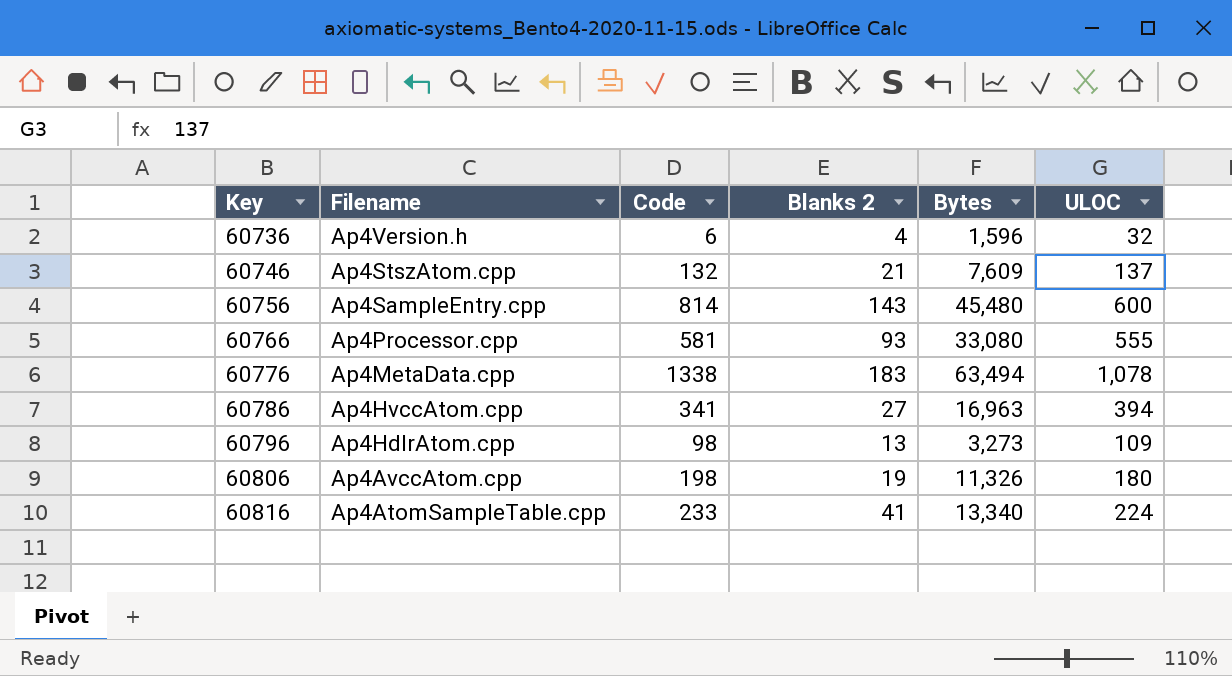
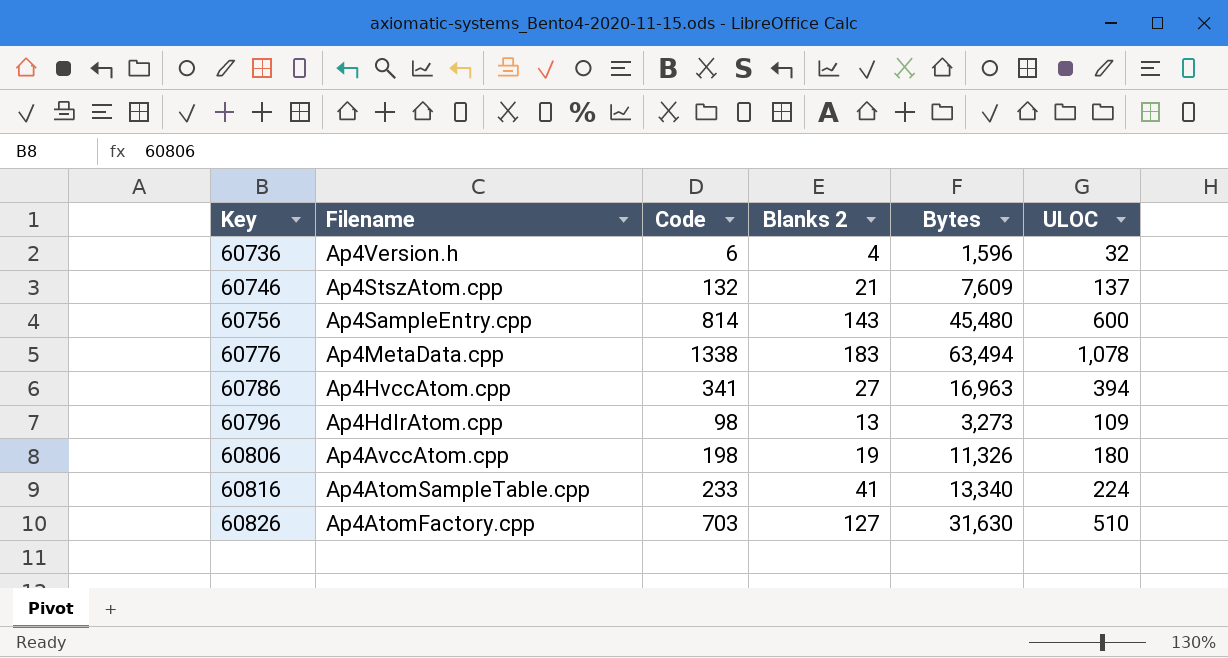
row 60766: Ap4Processor.cpp | 581 | 93 | 33,080 | 555 -> none
row 60826: none -> Ap4AtomFactory.cpp | 703 | 127 | 31,630 | 510

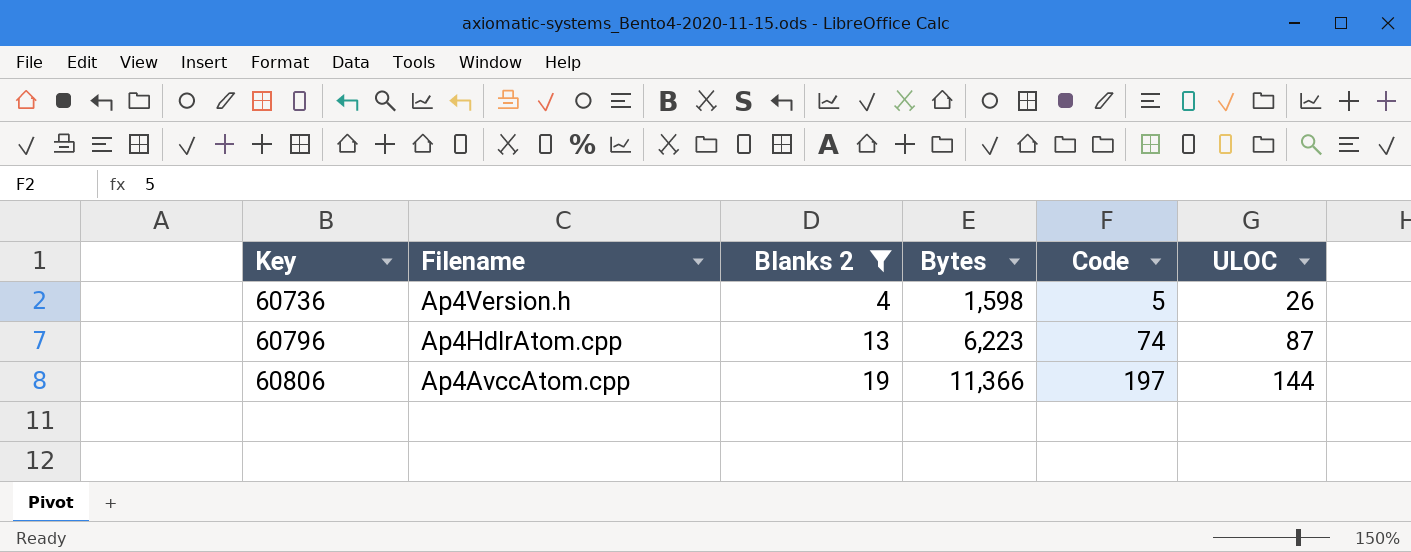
filter: none -> Blanks 2 <= 19
column Code | position: 3 -> 5
60736 | Bytes: 1,596 -> 1,598
60736 | Code: 6 -> 5
60736 | ULOC: 32 -> 26
60796 | Bytes: 3,273 -> 6,223
60796 | Code: 98 -> 74
60796 | ULOC: 109 -> 87
60806 | Bytes: 11,326 -> 11,366
60806 | Code: 198 -> 197
60806 | ULOC: 180 -> 144

